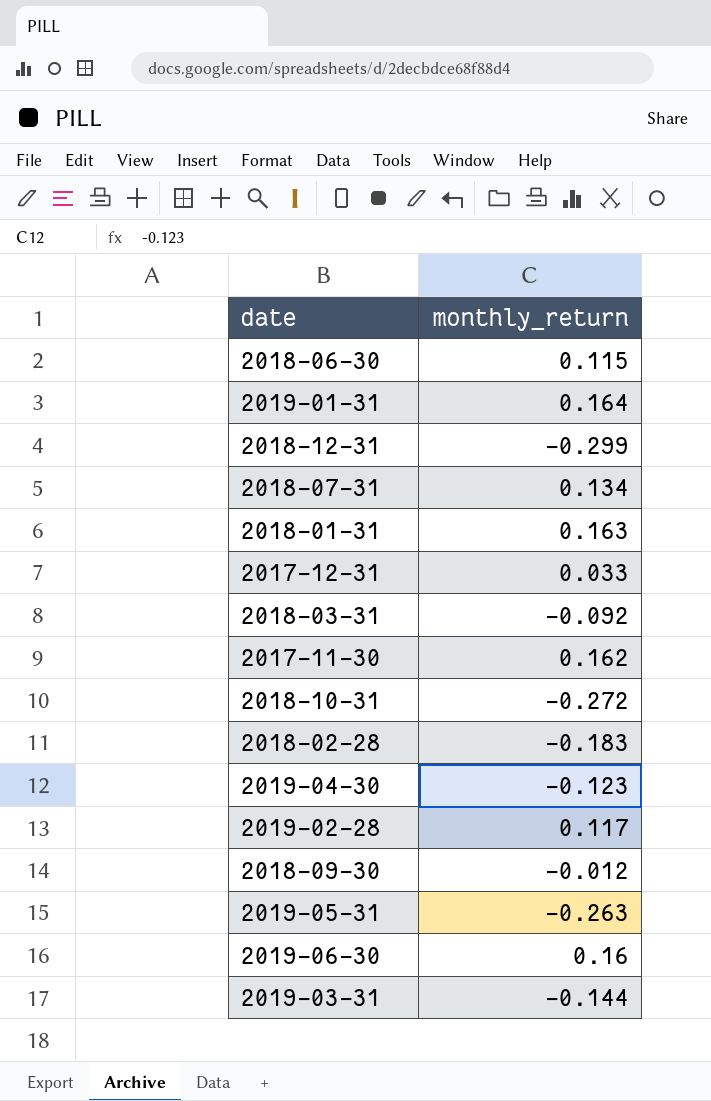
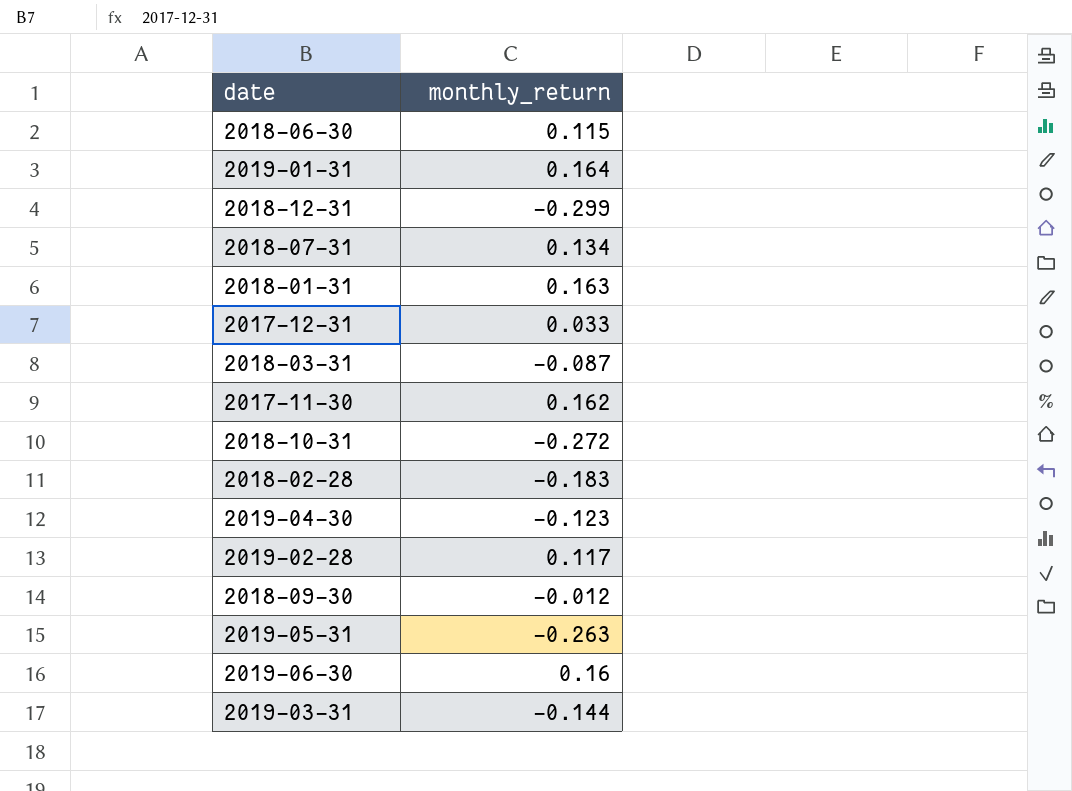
2018-03-31 | monthly_return: -0.092 -> -0.087

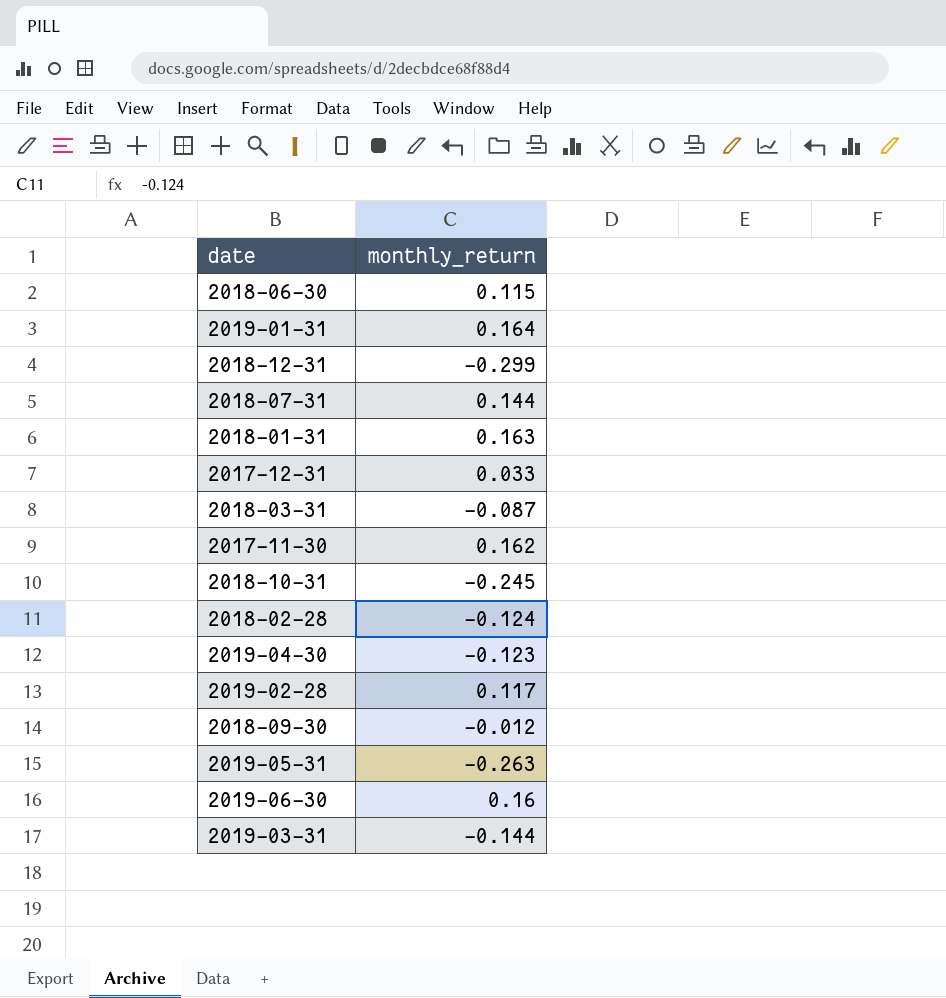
2018-07-31 | monthly_return: 0.134 -> 0.144
2018-10-31 | monthly_return: -0.272 -> -0.245
2018-02-28 | monthly_return: -0.183 -> -0.124

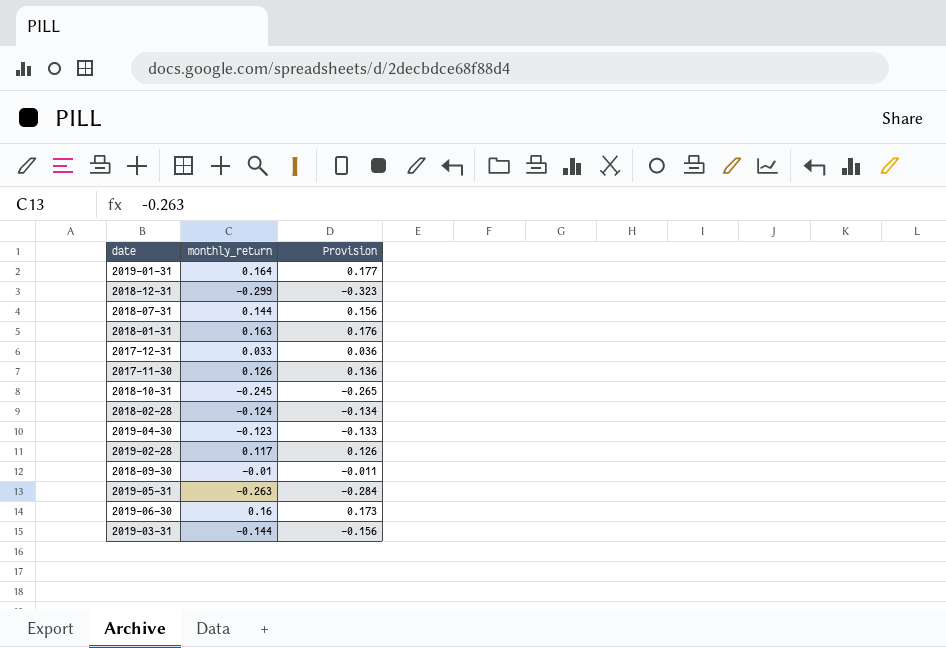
column Provision | formula: none -> [monthly_return] * 1.08
row 2018-06-30: 0.115 -> none
row 2018-03-31: -0.087 -> none
2017-11-30 | monthly_return: 0.162 -> 0.126
2018-09-30 | monthly_return: -0.012 -> -0.01

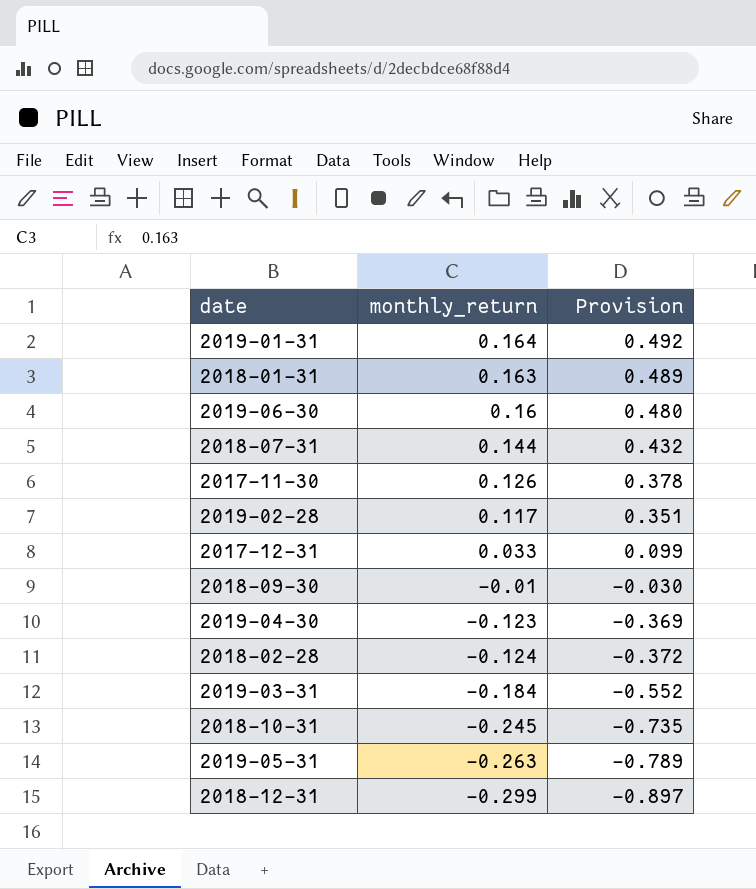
row order: none -> monthly_return descending
column Provision | formula: [monthly_return] * 1.08 -> [monthly_return] * 3
2019-03-31 | monthly_return: -0.144 -> -0.184

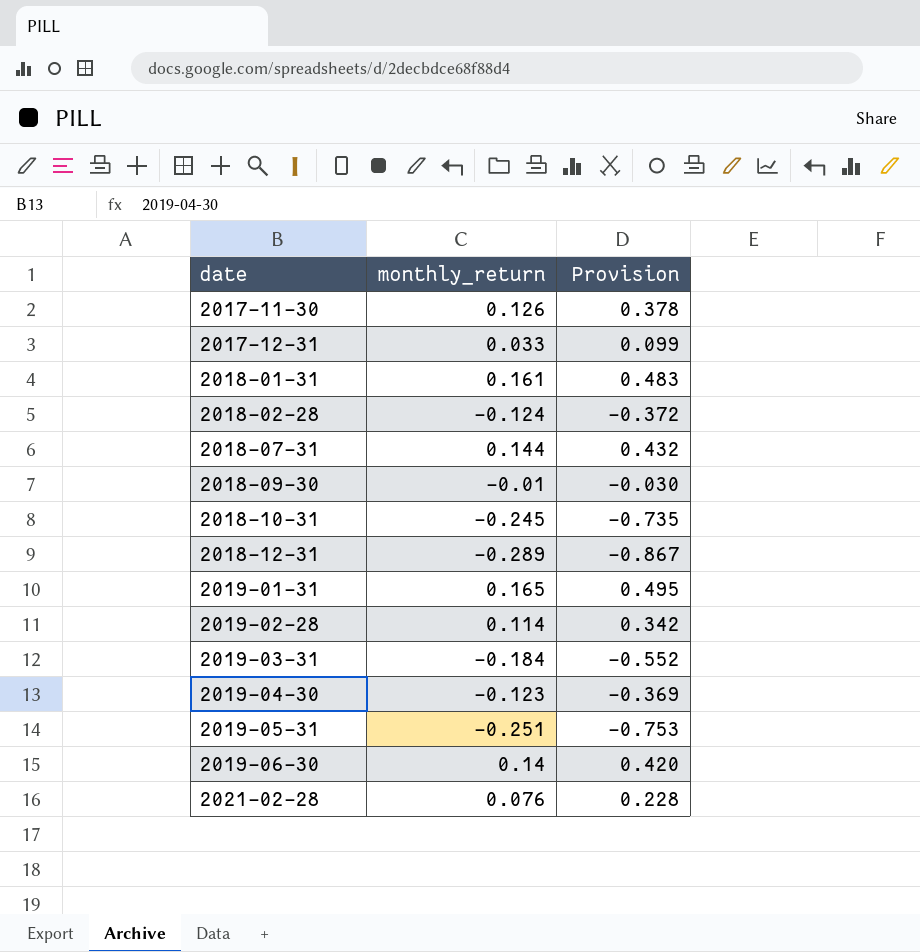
row order: monthly_return descending -> date ascending
2018-01-31 | monthly_return: 0.163 -> 0.161
2018-01-31 | Provision: 0.489 -> 0.483
2018-12-31 | monthly_return: -0.299 -> -0.289
2018-12-31 | Provision: -0.897 -> -0.867
2019-01-31 | monthly_return: 0.164 -> 0.165
2019-01-31 | Provision: 0.492 -> 0.495
2019-02-28 | monthly_return: 0.117 -> 0.114
2019-02-28 | Provision: 0.351 -> 0.342
2019-05-31 | monthly_return: -0.263 -> -0.251
2019-05-31 | Provision: -0.789 -> -0.753
2019-06-30 | monthly_return: 0.16 -> 0.14
2019-06-30 | Provision: 0.480 -> 0.420
row 2021-02-28: none -> 0.076 | 0.228

